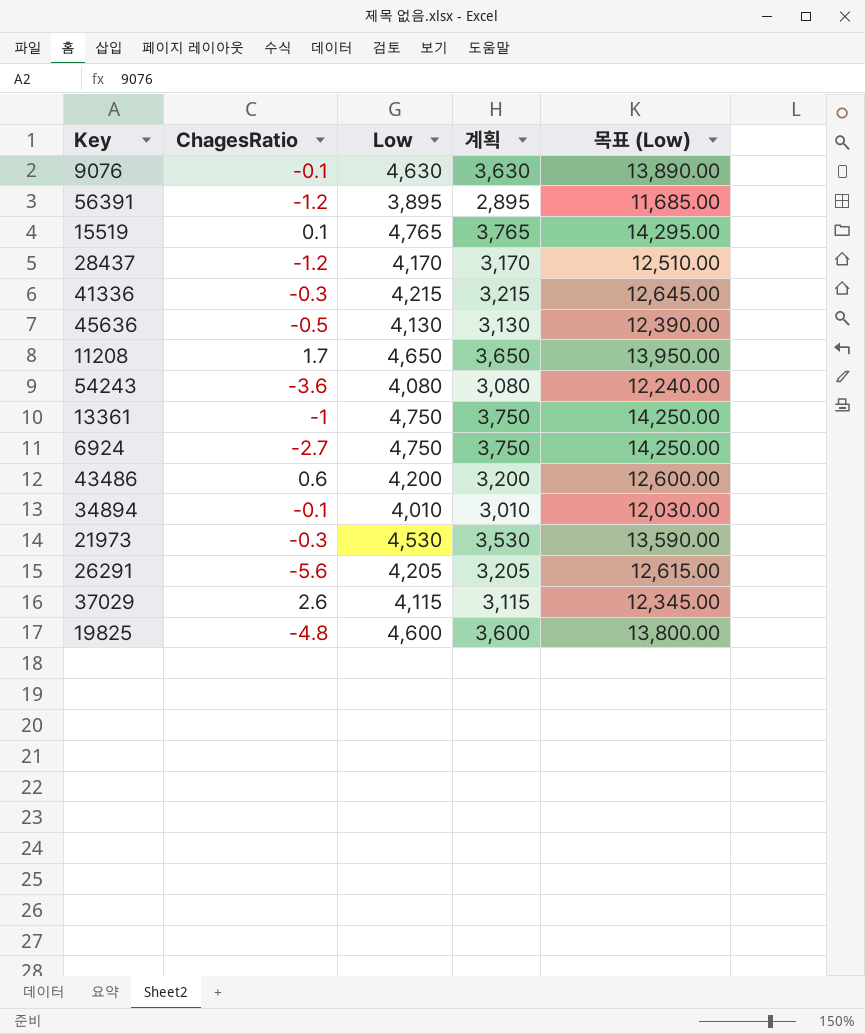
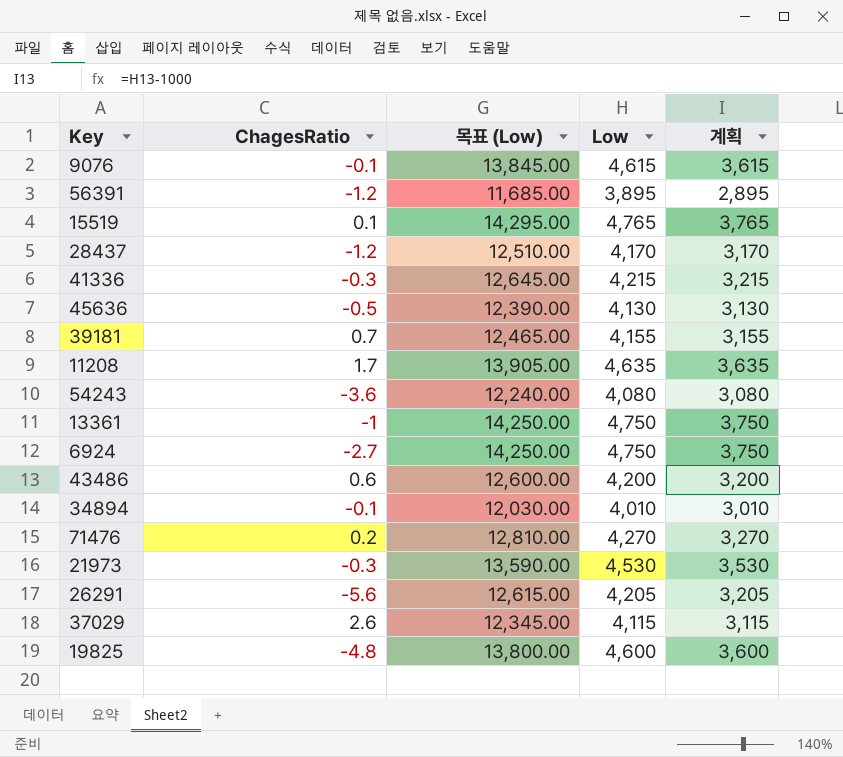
column 목표 (Low) | position: 5 -> 3
9076 | 목표 (Low): 13,890.00 -> 13,845.00
9076 | Low: 4,630 -> 4,615
9076 | 계획: 3,630 -> 3,615
row 39181: none -> 0.7 | 12,465.00 | 4,155 | 3,155
11208 | 목표 (Low): 13,950.00 -> 13,905.00
11208 | Low: 4,650 -> 4,635
11208 | 계획: 3,650 -> 3,635
row 71476: none -> 0.2 | 12,810.00 | 4,270 | 3,270

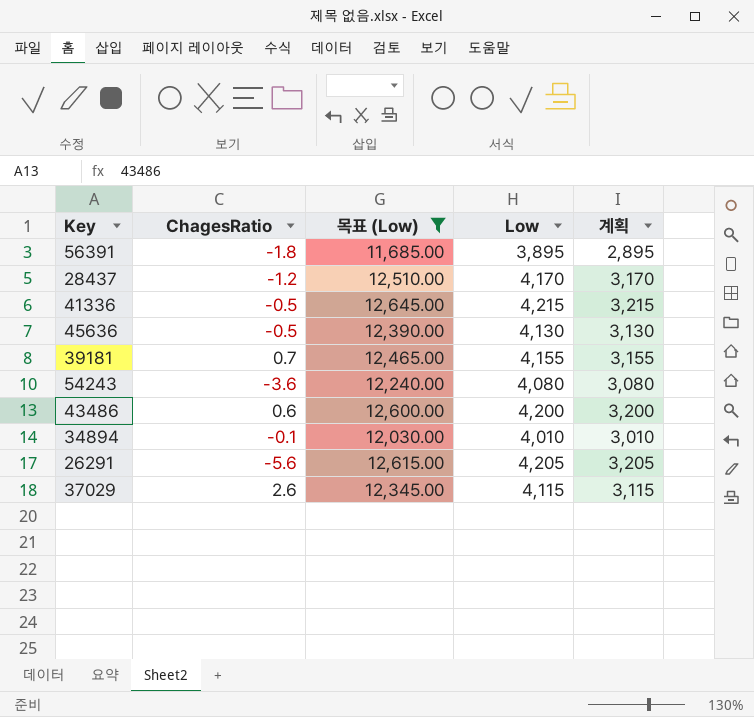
filter: none -> 목표 (Low) <= 12,645.00
56391 | ChagesRatio: -1.2 -> -1.8
41336 | ChagesRatio: -0.3 -> -0.5

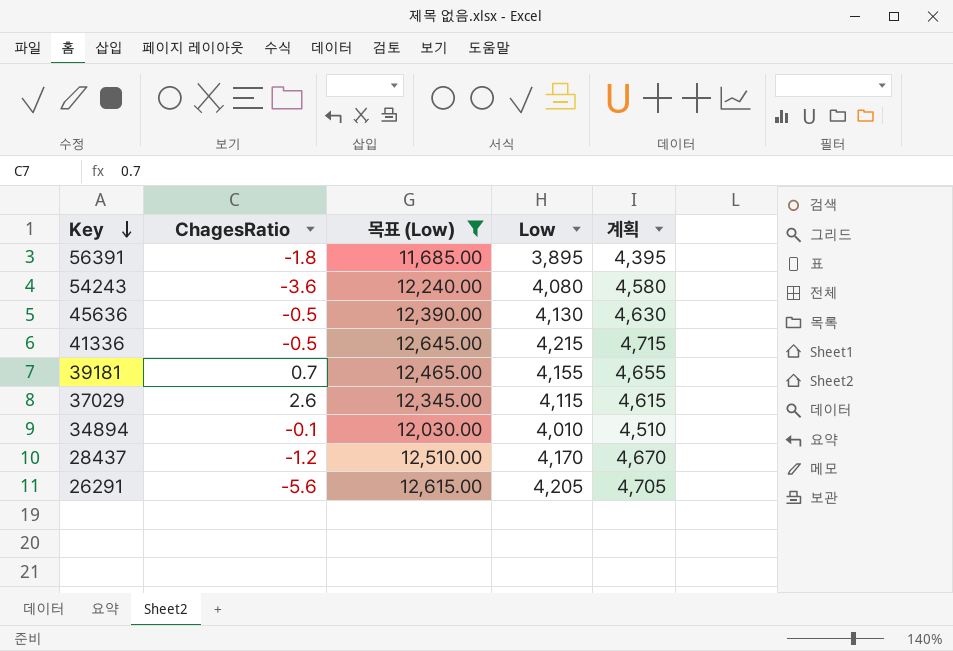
row order: none -> Key descending
column 계획 | formula: [Low] - 1000 -> [Low] + 500
row 43486: 0.6 | 12,600.00 | 4,200 | 3,200 -> none

